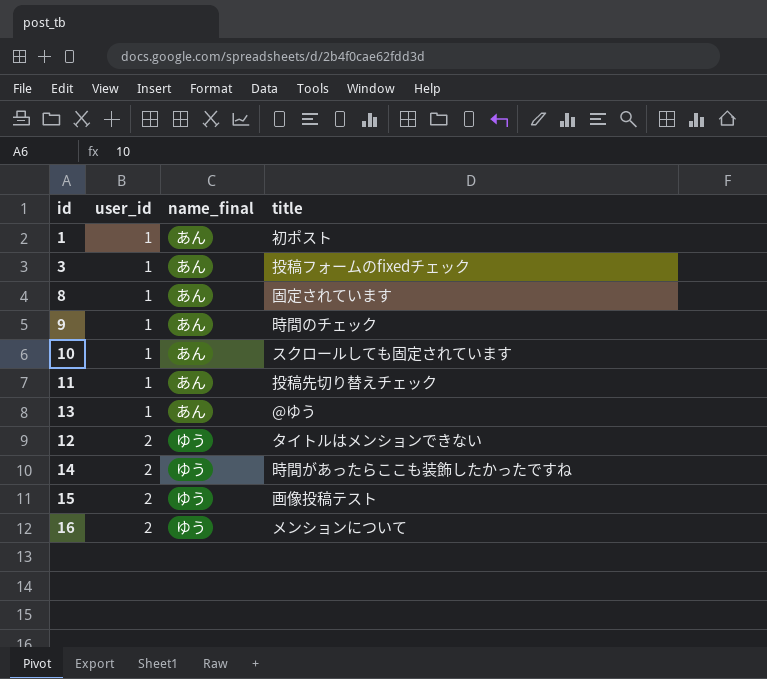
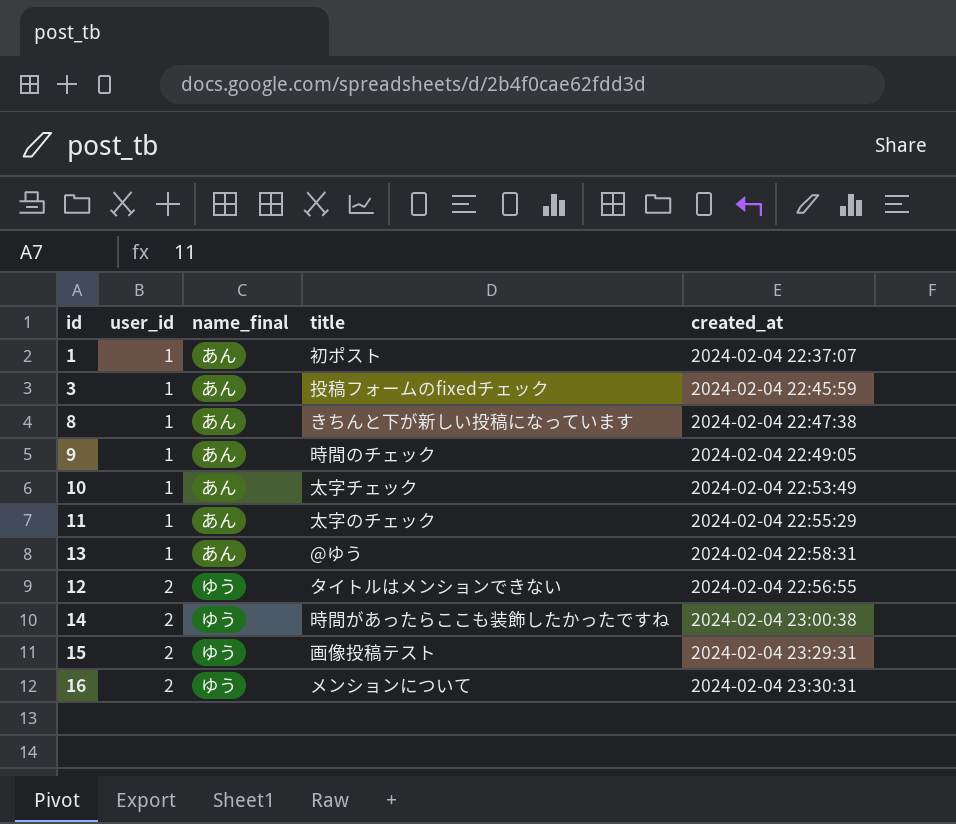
column created_at | position: none -> 5
8 | title: 固定されています -> きちんと下が新しい投稿になっています
10 | title: スクロールしても固定されています -> 太字チェック
11 | title: 投稿先切り替えチェック -> 太字のチェック

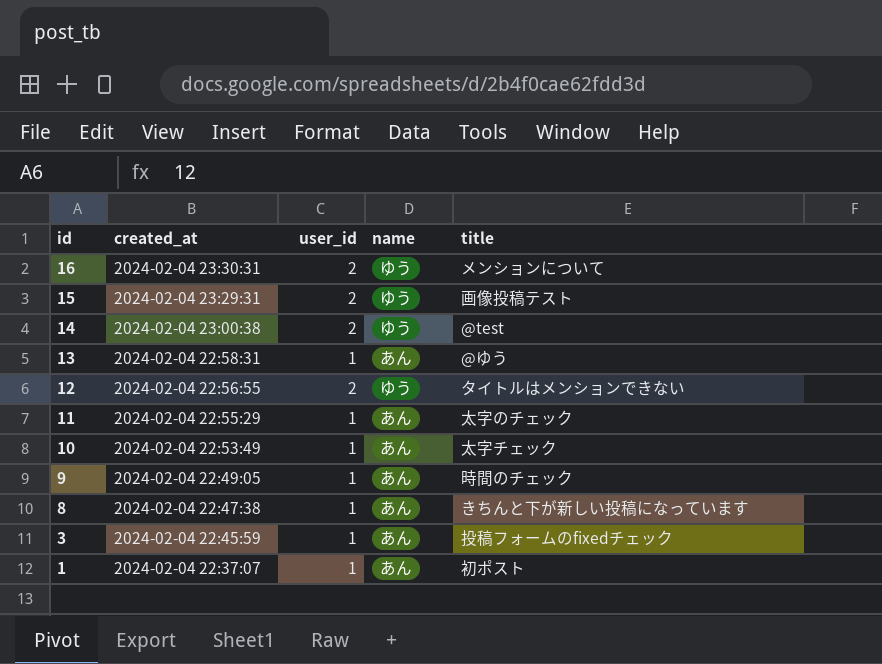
row order: user_id ascending -> id descending
column created_at | position: 5 -> 2
column name: name_final -> name
14 | title: 時間があったらここも装飾したかったですね -> @test

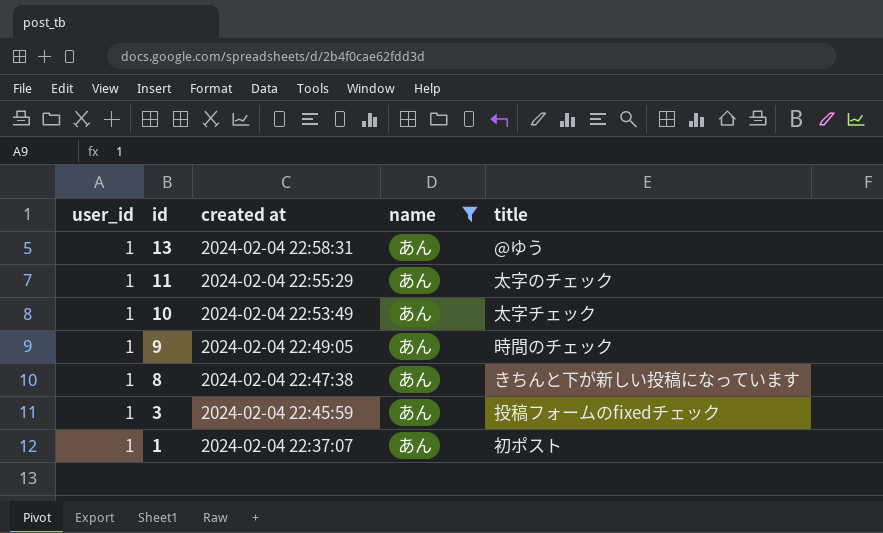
filter: none -> name = あん
column user_id | position: 3 -> 1
column name: created_at -> created at

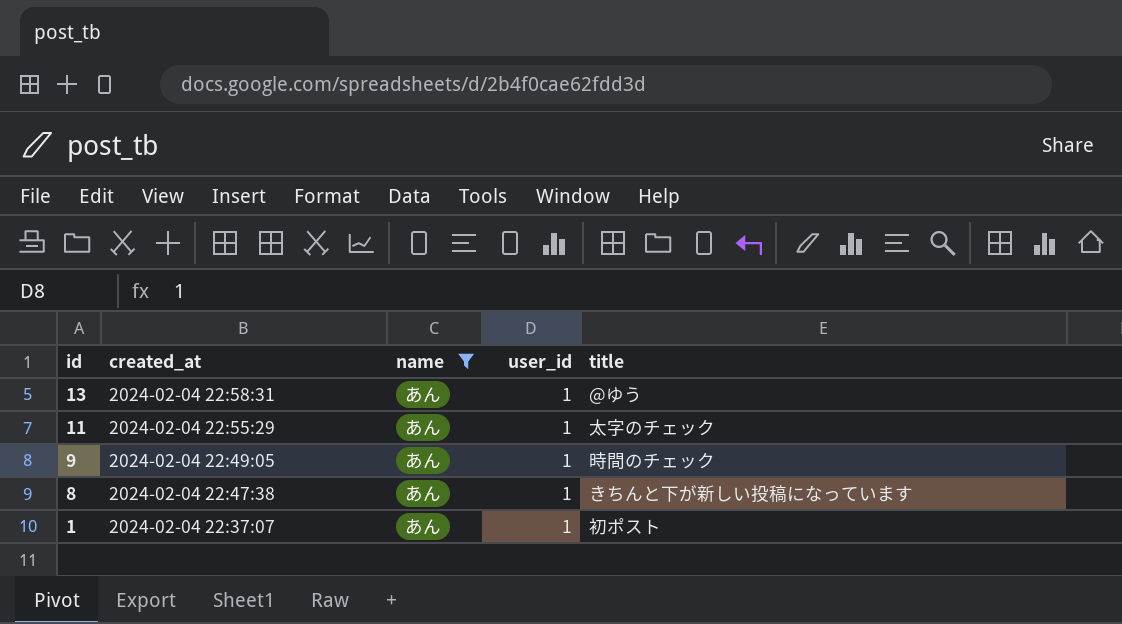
column name: created at -> created_at
column user_id | position: 1 -> 4
row 10: 1 | 2024-02-04 22:53:49 | あん | 太字チェック -> none
row 3: 1 | 2024-02-04 22:45:59 | あん | 投稿フォームのfixedチェック -> none

